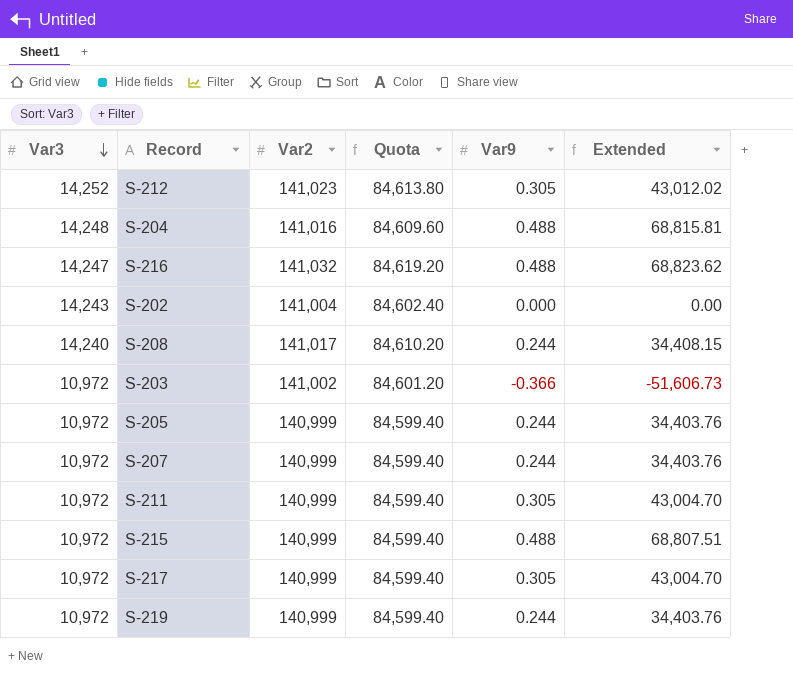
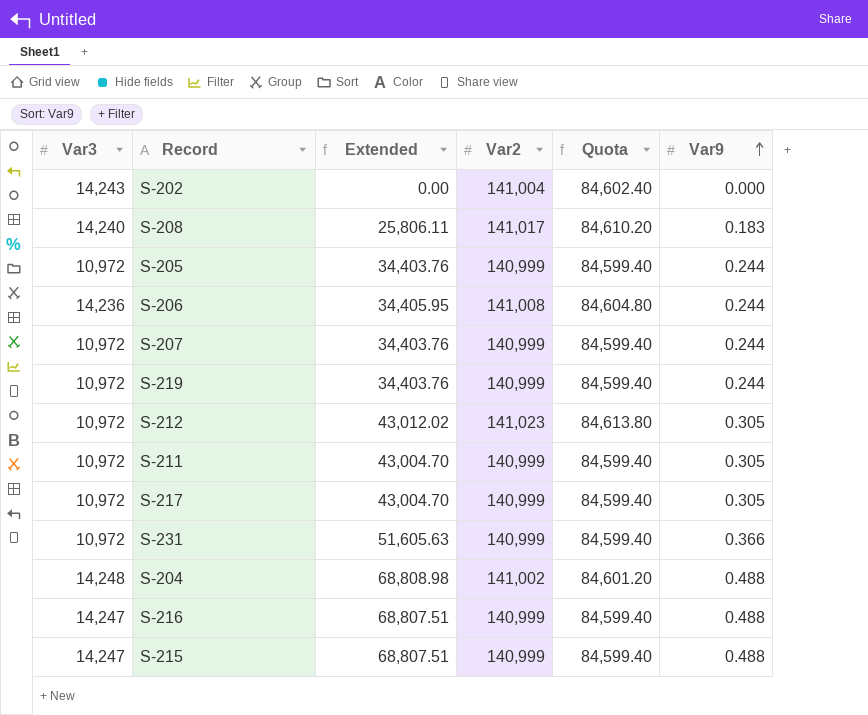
row order: Var3 descending -> Var9 ascending
column Extended | position: 6 -> 3
row S-203: 10,972 | 141,002 | 84,601.20 | -0.366 | -51,606.73 -> none
S-208 | Extended: 34,408.15 -> 25,806.11
S-208 | Var9: 0.244 -> 0.183
row S-206: none -> 14,236 | 34,405.95 | 141,008 | 84,604.80 | 0.244
S-212 | Var3: 14,252 -> 10,972
row S-231: none -> 10,972 | 51,605.63 | 140,999 | 84,599.40 | 0.366
S-204 | Extended: 68,815.81 -> 68,808.98
S-204 | Var2: 141,016 -> 141,002
S-204 | Quota: 84,609.60 -> 84,601.20
S-216 | Extended: 68,823.62 -> 68,807.51
S-216 | Var2: 141,032 -> 140,999
S-216 | Quota: 84,619.20 -> 84,599.40
S-215 | Var3: 10,972 -> 14,247

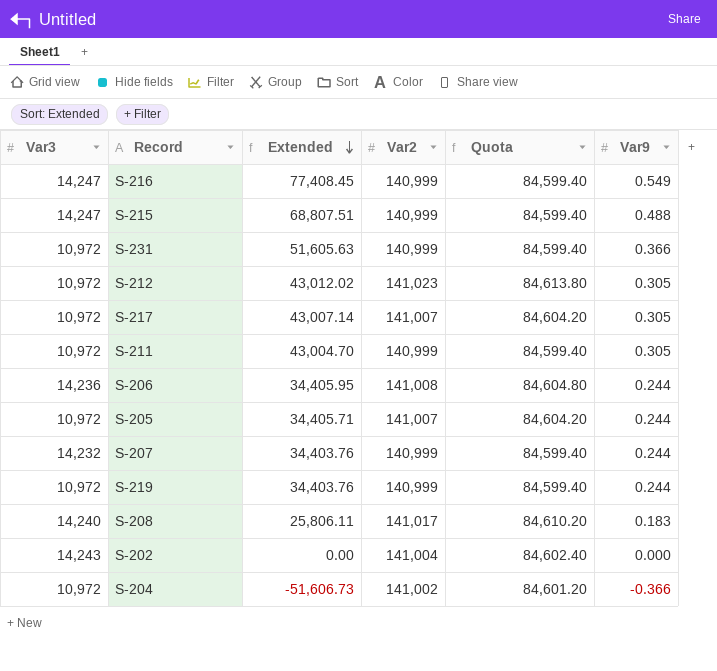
row order: Var9 ascending -> Extended descending
S-216 | Extended: 68,807.51 -> 77,408.45
S-216 | Var9: 0.488 -> 0.549
S-217 | Extended: 43,004.70 -> 43,007.14
S-217 | Var2: 140,999 -> 141,007
S-217 | Quota: 84,599.40 -> 84,604.20
S-205 | Extended: 34,403.76 -> 34,405.71
S-205 | Var2: 140,999 -> 141,007
S-205 | Quota: 84,599.40 -> 84,604.20
S-207 | Var3: 10,972 -> 14,232
S-204 | Var3: 14,248 -> 10,972
S-204 | Extended: 68,808.98 -> -51,606.73
S-204 | Var9: 0.488 -> -0.366

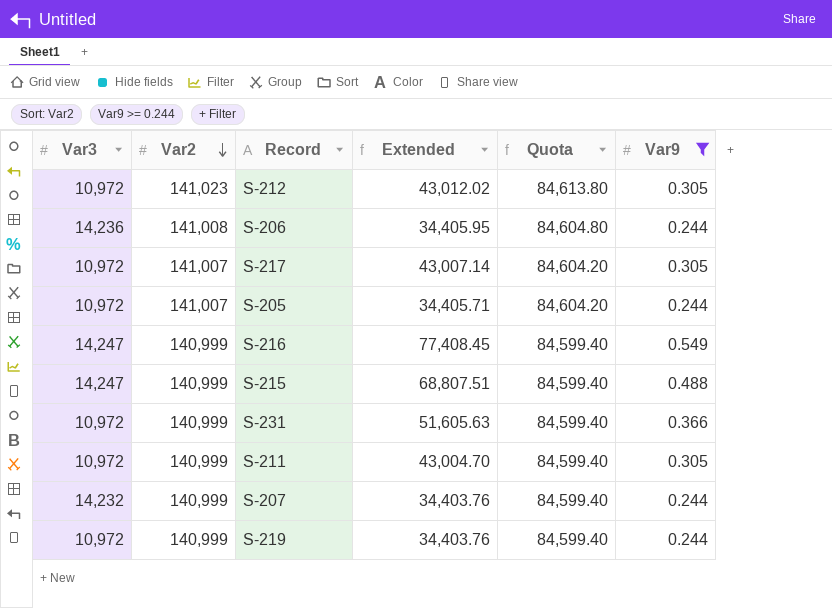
filter: none -> Var9 >= 0.244
row order: Extended descending -> Var2 descending
column Var2 | position: 4 -> 2

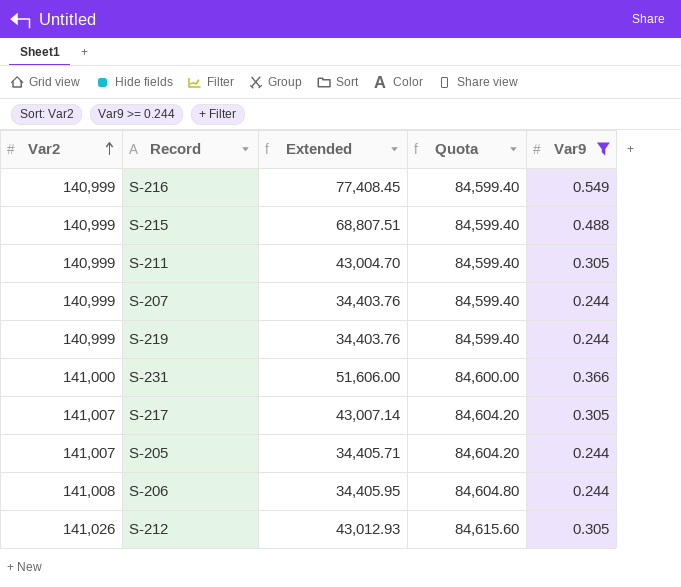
row order: Var2 descending -> Var2 ascending
column Var3 | position: 1 -> none
S-231 | Var2: 140,999 -> 141,000
S-231 | Extended: 51,605.63 -> 51,606.00
S-231 | Quota: 84,599.40 -> 84,600.00
S-212 | Var2: 141,023 -> 141,026
S-212 | Extended: 43,012.02 -> 43,012.93
S-212 | Quota: 84,613.80 -> 84,615.60

